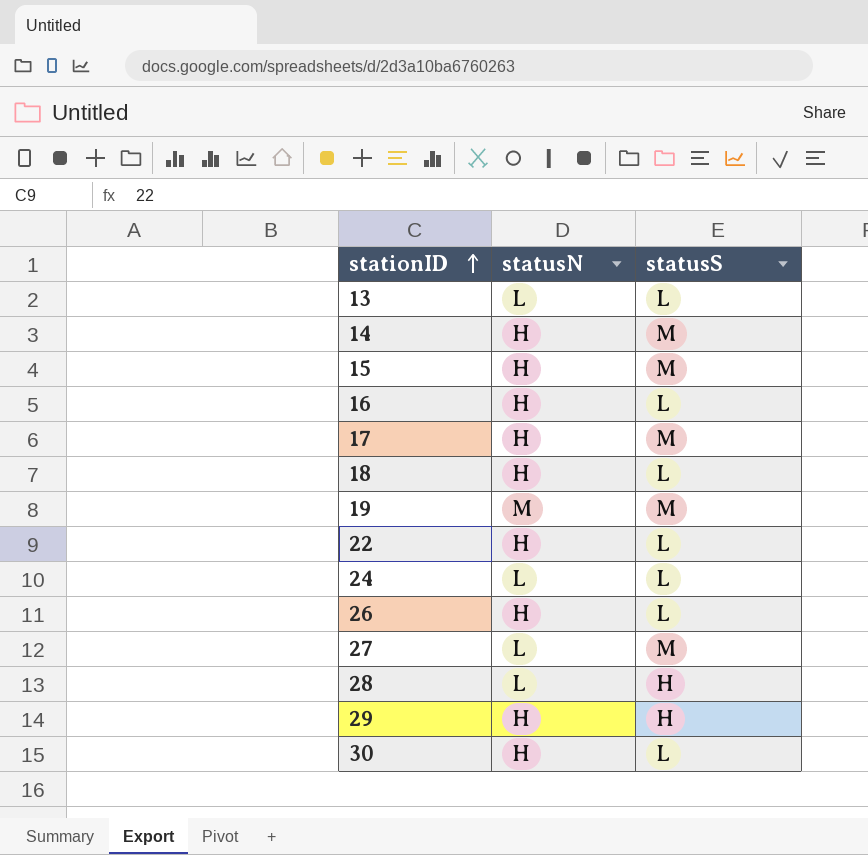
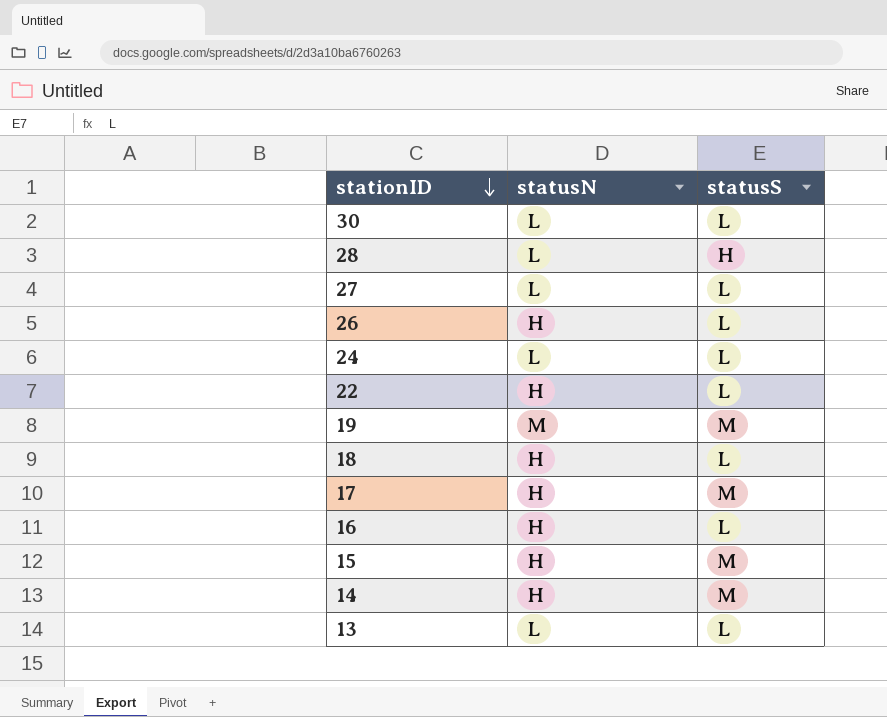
row order: stationID ascending -> stationID descending
row 29: H | H -> none
30 | statusN: H -> L
27 | statusS: M -> L

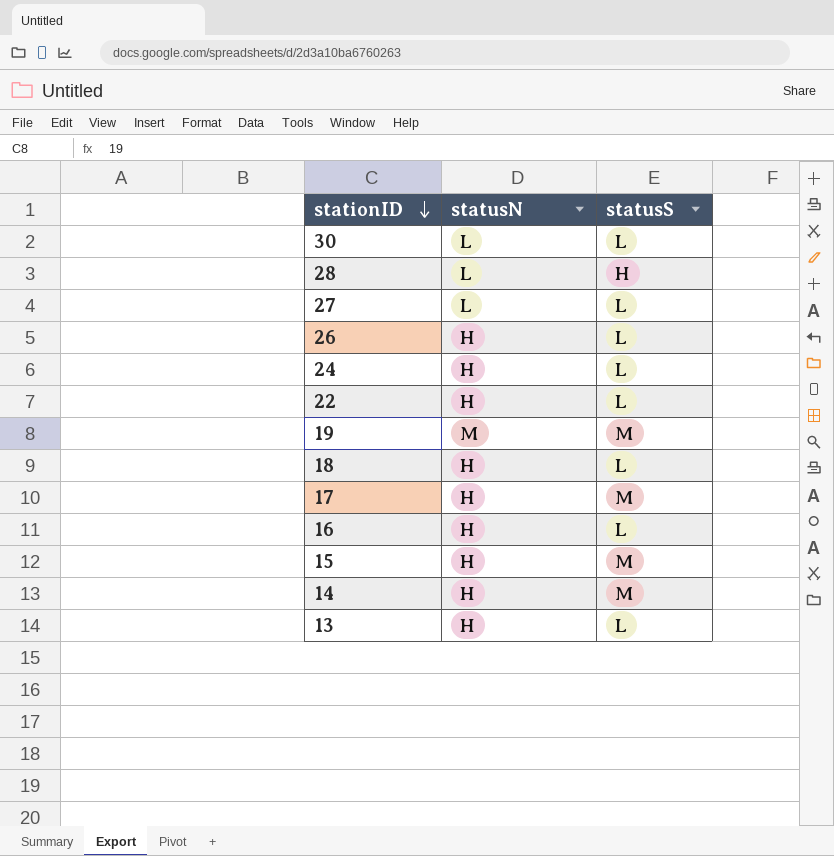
24 | statusN: L -> H
13 | statusN: L -> H

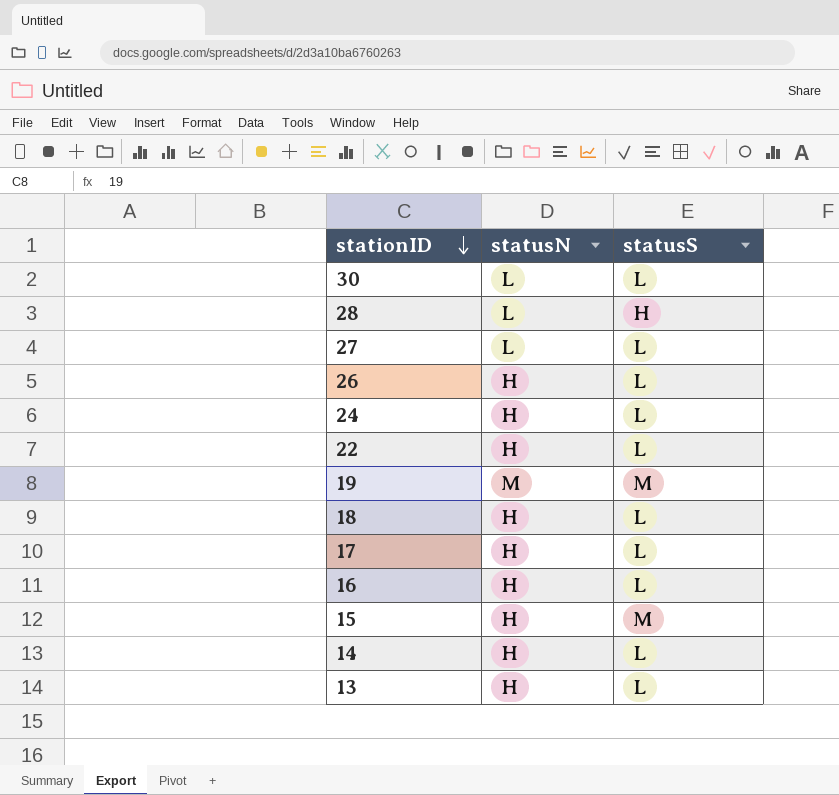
17 | statusS: M -> L
14 | statusS: M -> L

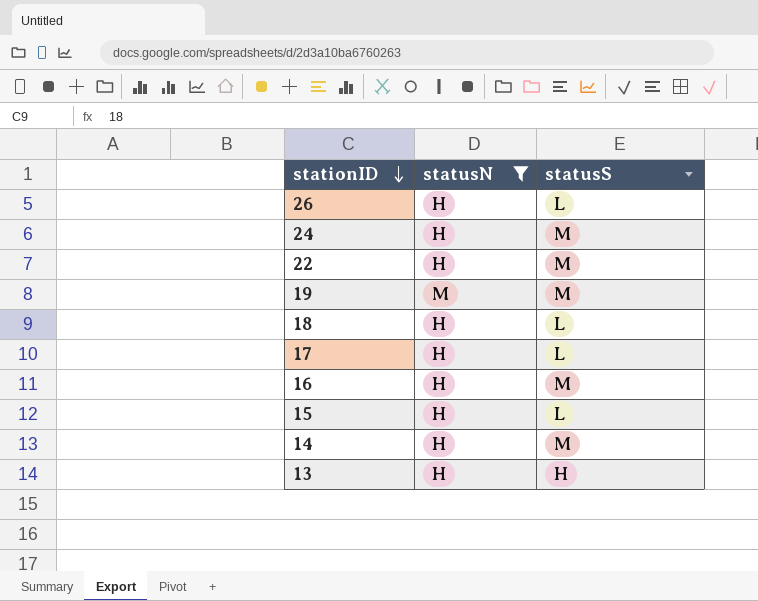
filter: none -> statusN != L
24 | statusS: L -> M
22 | statusS: L -> M
16 | statusS: L -> M
15 | statusS: M -> L
14 | statusS: L -> M
13 | statusS: L -> H

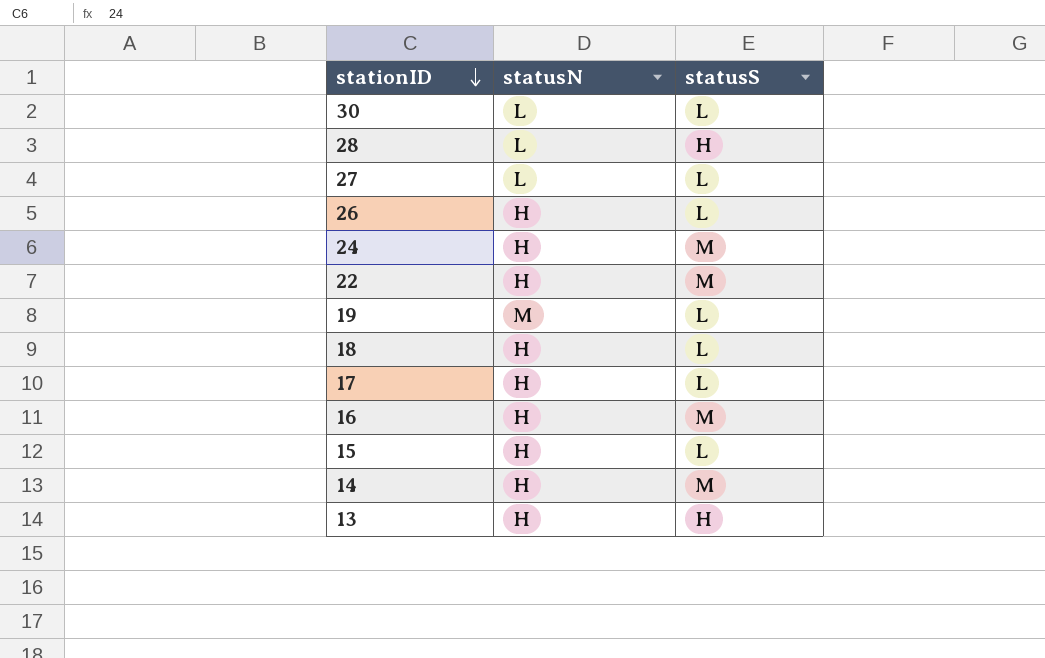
filter: statusN != L -> none
19 | statusS: M -> L

